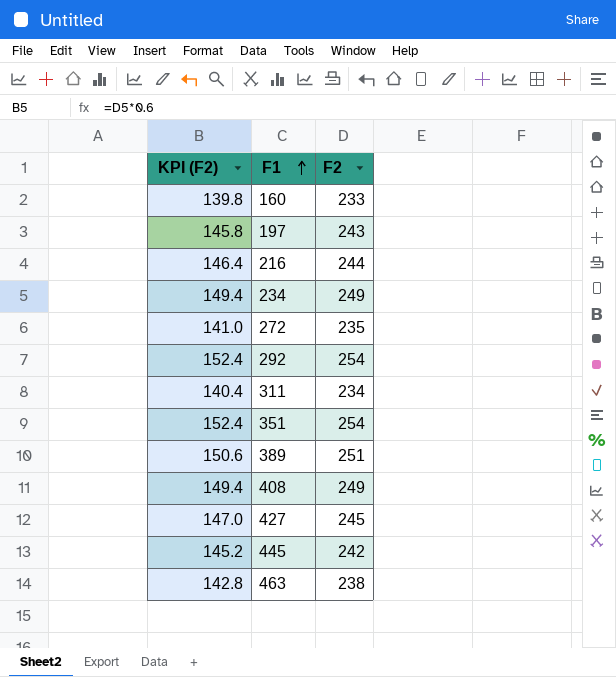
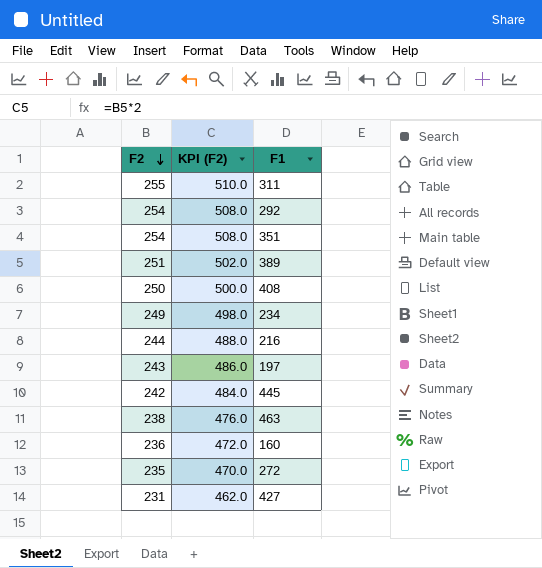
row order: F1 ascending -> F2 descending
column F2 | position: 3 -> 1
column KPI (F2) | formula: [F2] * 0.6 -> [F2] * 2
311 | F2: 234 -> 255
408 | F2: 249 -> 250
160 | F2: 233 -> 236
427 | F2: 245 -> 231

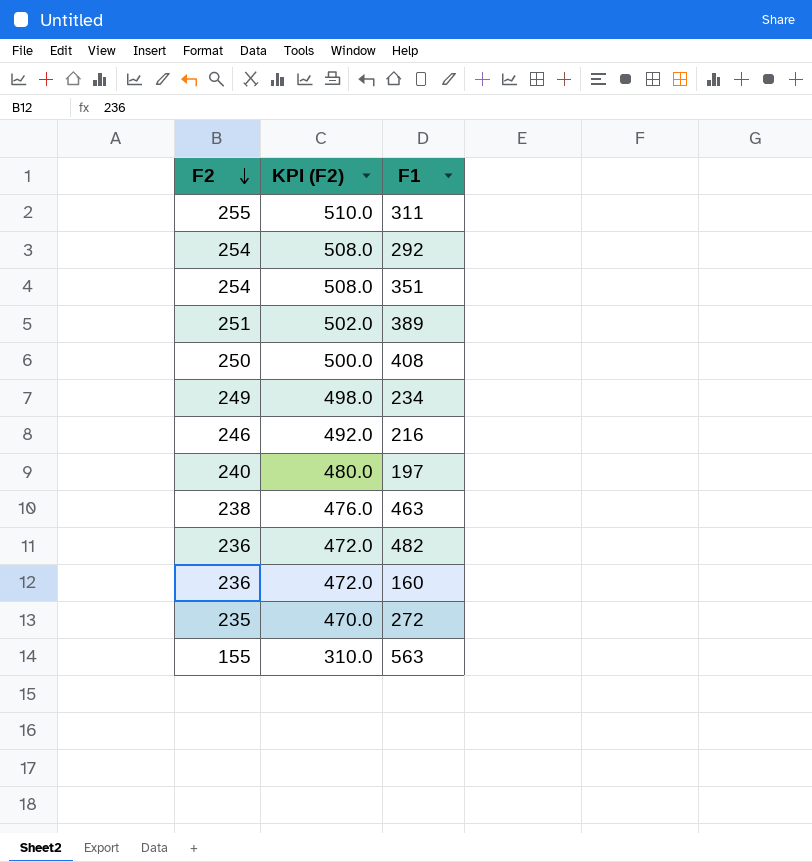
row 445: 242 | 484.0 -> none
row 427: 231 | 462.0 -> none
216 | F2: 244 -> 246
216 | KPI (F2): 488.0 -> 492.0
197 | F2: 243 -> 240
197 | KPI (F2): 486.0 -> 480.0
row 482: none -> 236 | 472.0
row 563: none -> 155 | 310.0

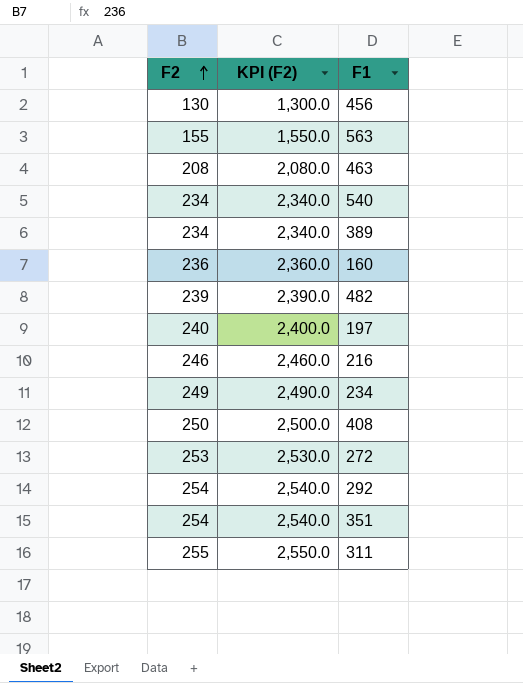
row order: F2 descending -> F2 ascending
column KPI (F2) | formula: [F2] * 2 -> [F2] * 10
row 456: none -> 130 | 1,300.0
463 | F2: 238 -> 208
row 540: none -> 234 | 2,340.0
389 | F2: 251 -> 234
482 | F2: 236 -> 239
272 | F2: 235 -> 253

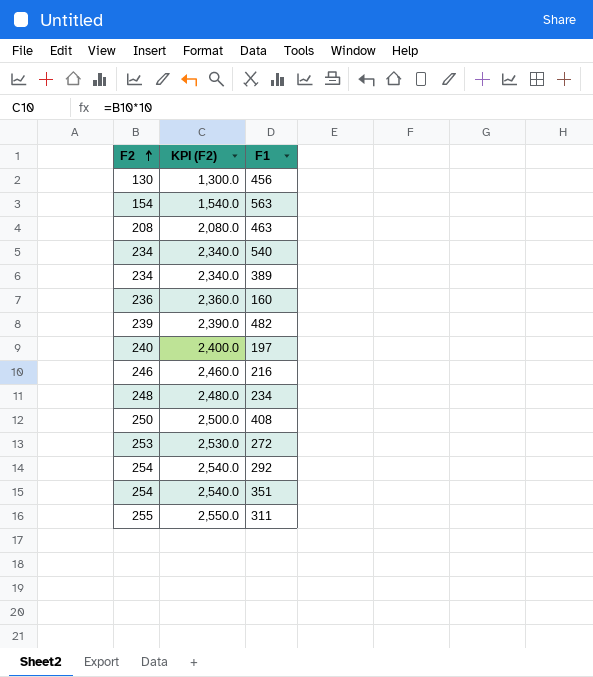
563 | F2: 155 -> 154
563 | KPI (F2): 1,550.0 -> 1,540.0
234 | F2: 249 -> 248
234 | KPI (F2): 2,490.0 -> 2,480.0

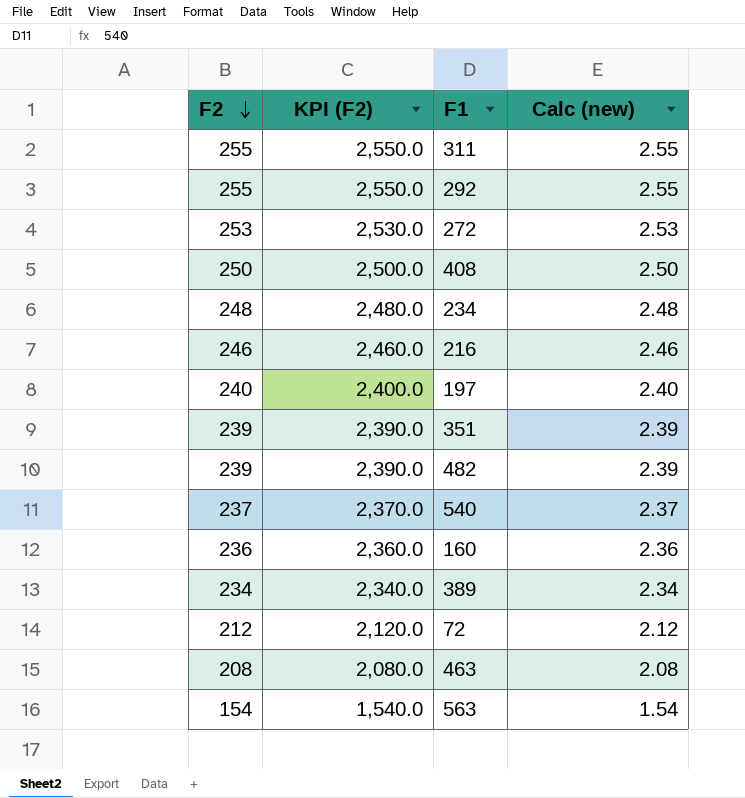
row order: F2 ascending -> F2 descending
column Calc (new) | formula: none -> [F2] * 0.01
row 456: 130 | 1,300.0 -> none
292 | F2: 254 -> 255
292 | KPI (F2): 2,540.0 -> 2,550.0
351 | F2: 254 -> 239
351 | KPI (F2): 2,540.0 -> 2,390.0
540 | F2: 234 -> 237
540 | KPI (F2): 2,340.0 -> 2,370.0
row 72: none -> 212 | 2,120.0 | 2.12

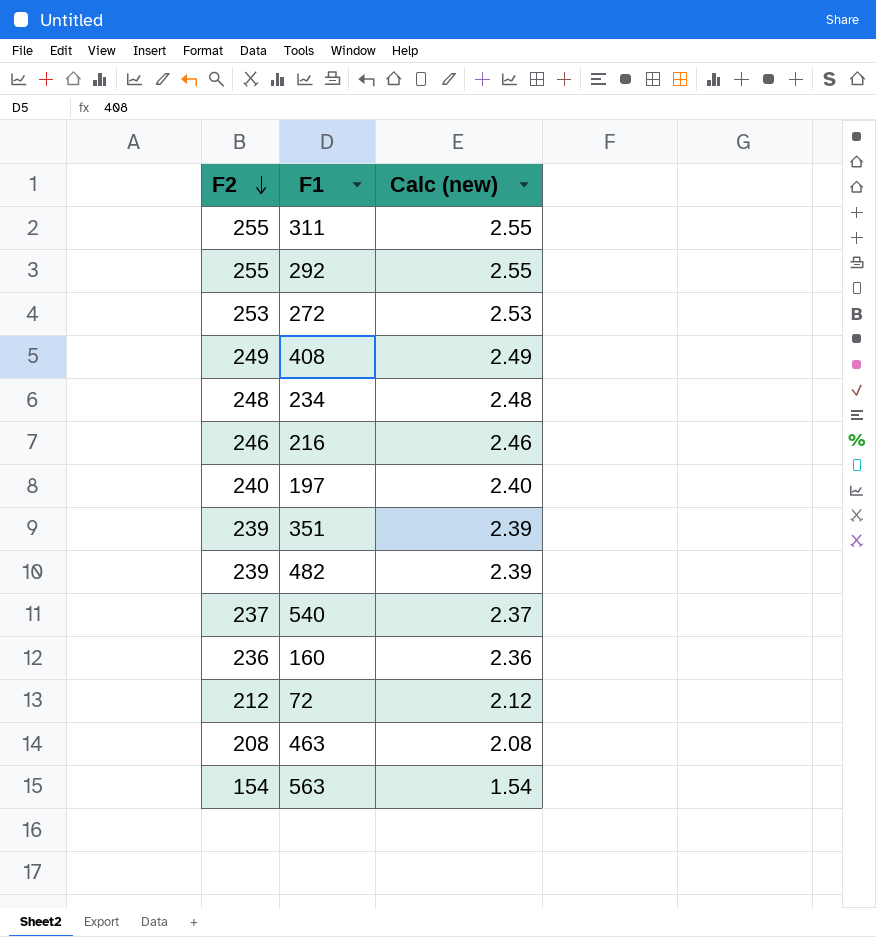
column KPI (F2) | formula: [F2] * 10 -> none
row 389: 234 | 2,340.0 | 2.34 -> none
408 | F2: 250 -> 249
408 | Calc (new): 2.50 -> 2.49

